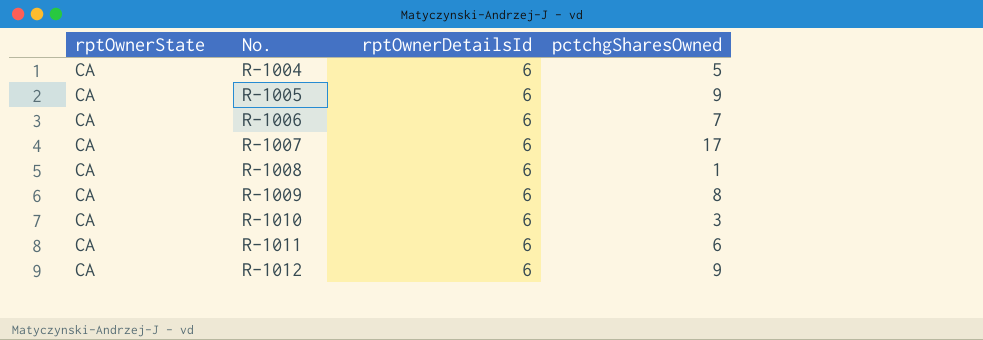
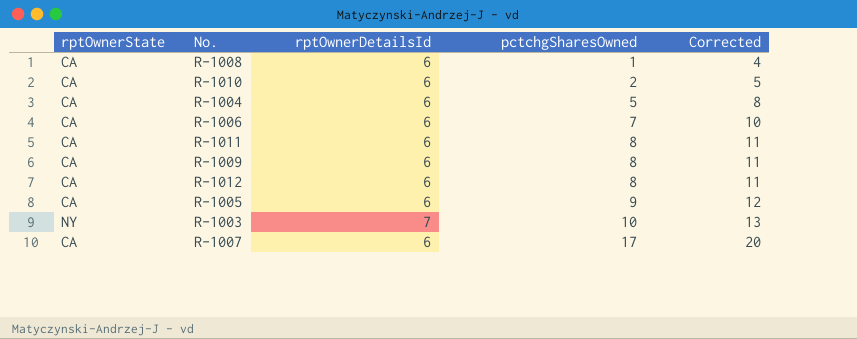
row order: No. ascending -> pctchgSharesOwned ascending
column Corrected | formula: none -> [pctchgSharesOwned] + 3
R-1010 | pctchgSharesOwned: 3 -> 2
R-1011 | pctchgSharesOwned: 6 -> 8
R-1012 | pctchgSharesOwned: 9 -> 8
row R-1003: none -> NY | 7 | 10 | 13

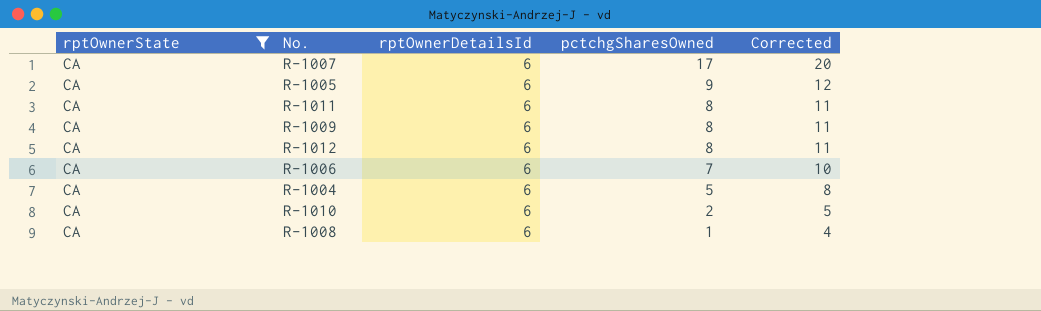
filter: none -> rptOwnerState = CA
row order: pctchgSharesOwned ascending -> pctchgSharesOwned descending

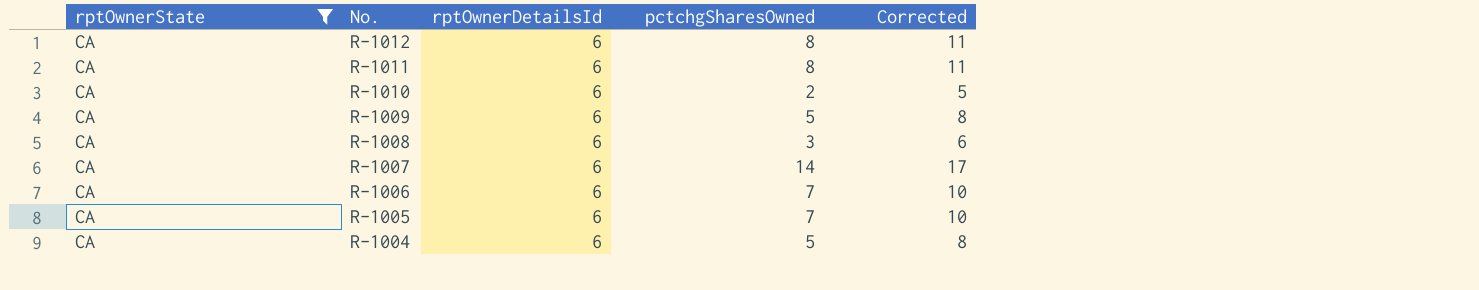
row order: pctchgSharesOwned descending -> No. descending
R-1009 | pctchgSharesOwned: 8 -> 5
R-1009 | Corrected: 11 -> 8
R-1008 | pctchgSharesOwned: 1 -> 3
R-1008 | Corrected: 4 -> 6
R-1007 | pctchgSharesOwned: 17 -> 14
R-1007 | Corrected: 20 -> 17
R-1005 | pctchgSharesOwned: 9 -> 7
R-1005 | Corrected: 12 -> 10

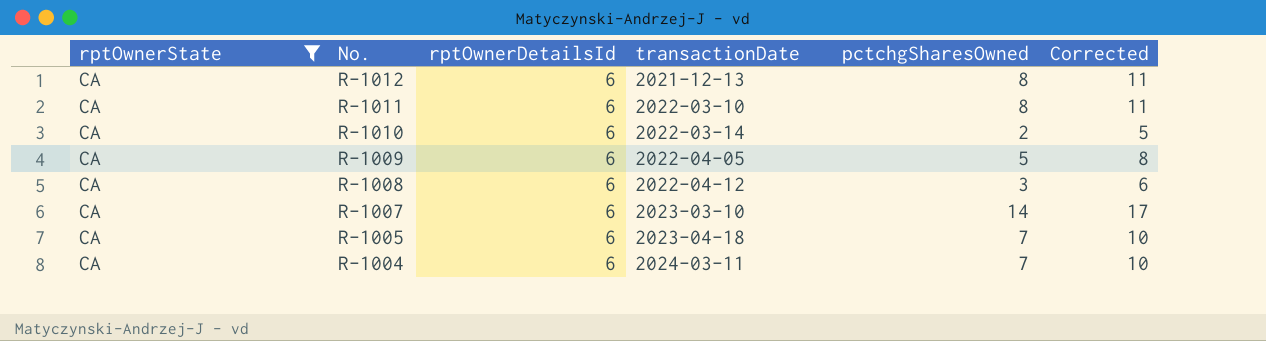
column transactionDate | position: none -> 4
row R-1006: CA | 6 | 7 | 10 -> none
R-1004 | pctchgSharesOwned: 5 -> 7
R-1004 | Corrected: 8 -> 10

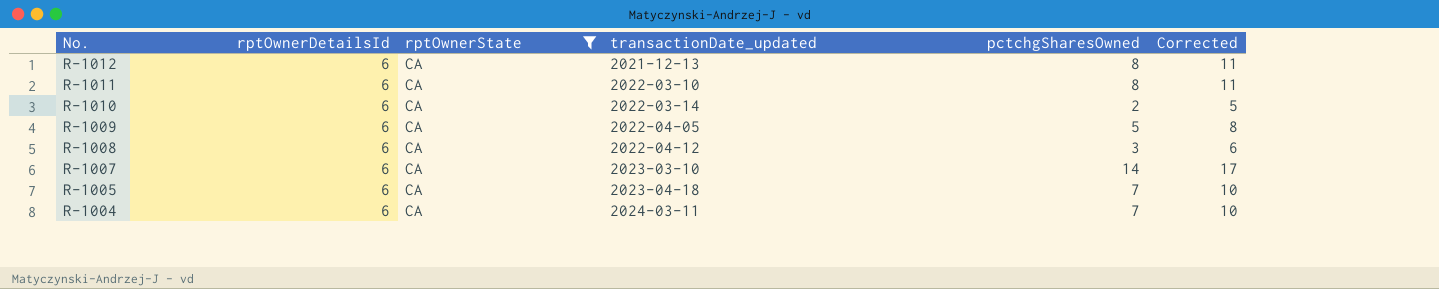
column rptOwnerState | position: 1 -> 3
column name: transactionDate -> transactionDate_updated

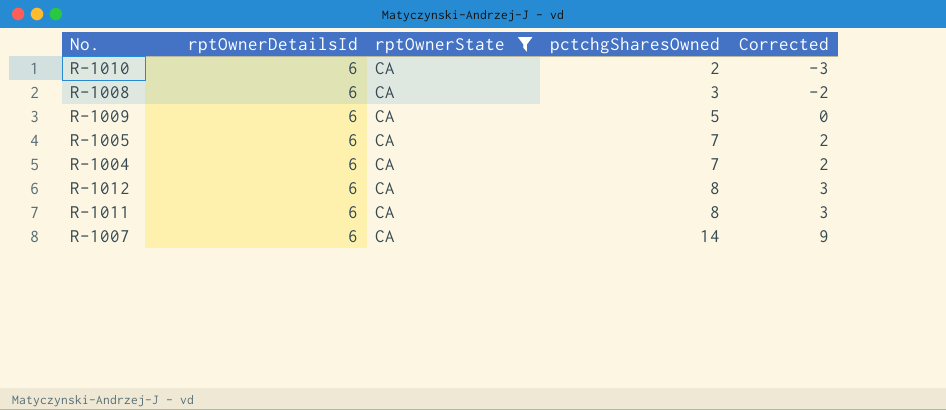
row order: No. descending -> pctchgSharesOwned ascending
column transactionDate_updated | position: 4 -> none
column Corrected | formula: [pctchgSharesOwned] + 3 -> [pctchgSharesOwned] - 5

